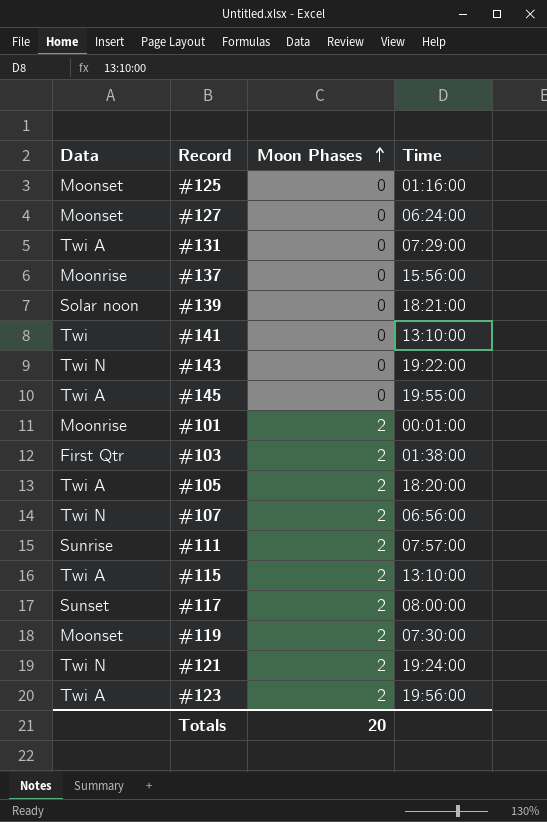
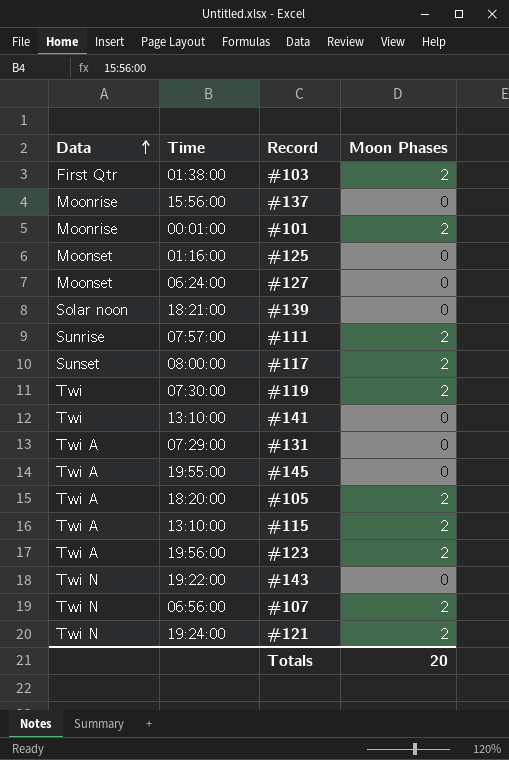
row order: Moon Phases ascending -> Data ascending
column Time | position: 4 -> 2
#119 | Data: Moonset -> Twi

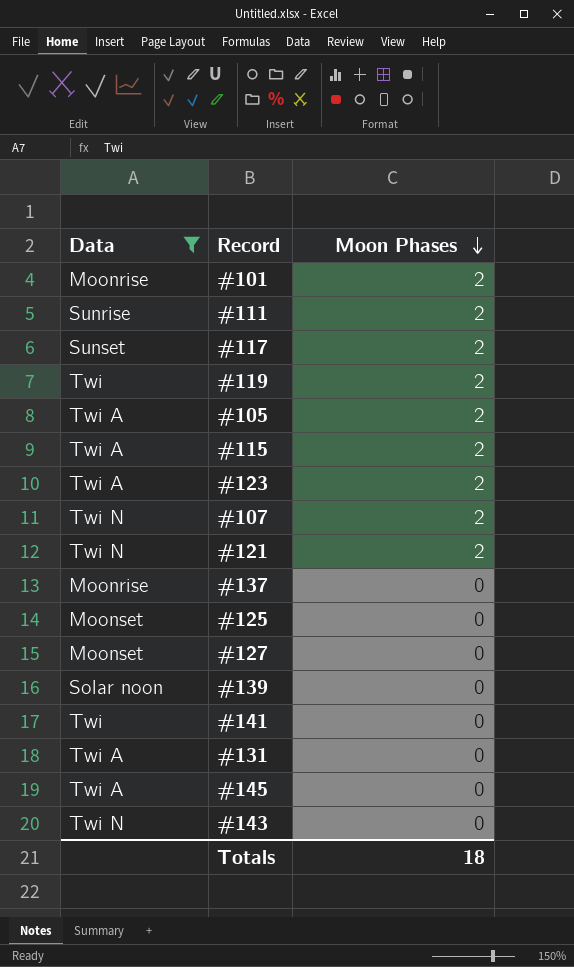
filter: none -> Data != First Qtr
row order: Data ascending -> Moon Phases descending
column Time | position: 2 -> none
Totals | Moon Phases: 20 -> 18

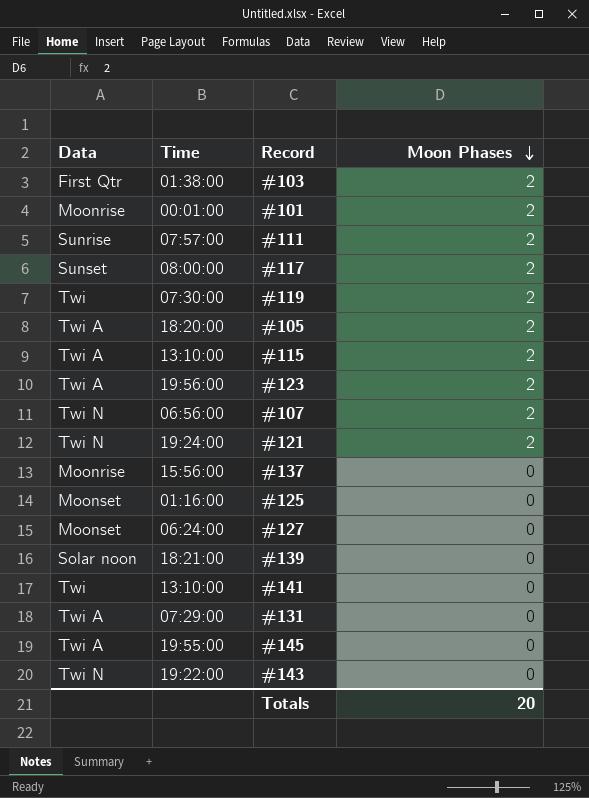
filter: Data != First Qtr -> none
column Time | position: none -> 2
Totals | Moon Phases: 18 -> 20

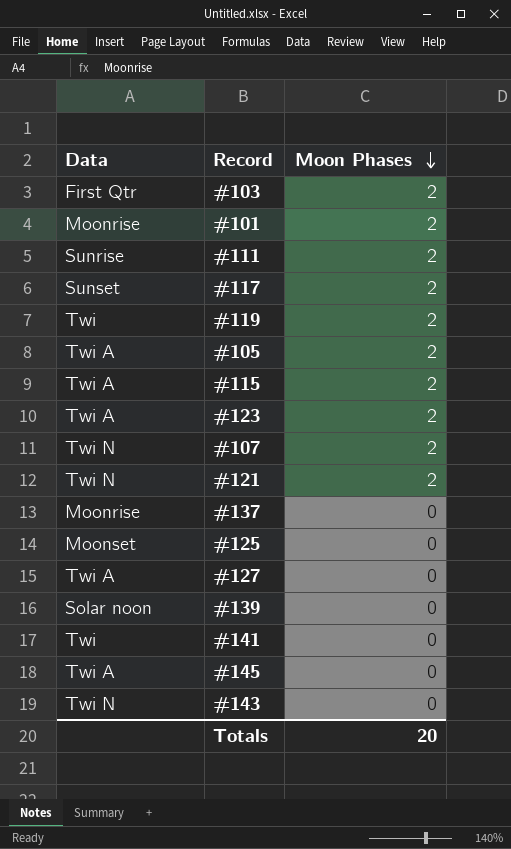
column Time | position: 2 -> none
row #131: Twi A | 07:29:00 | 0 -> none
#127 | Data: Moonset -> Twi A

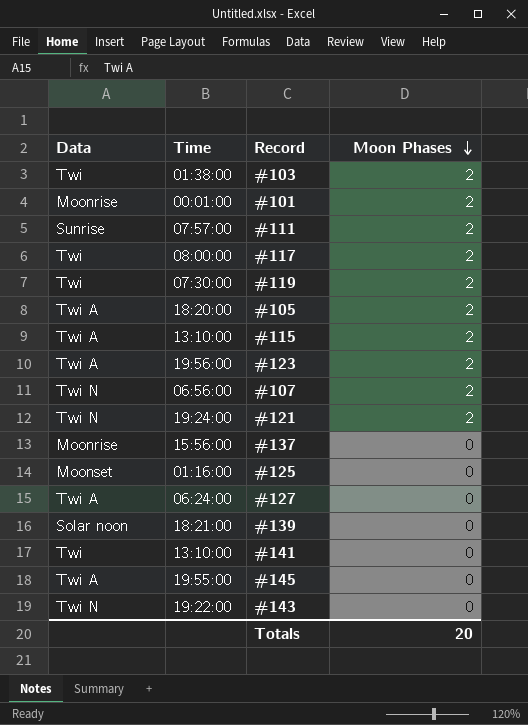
column Time | position: none -> 2
#103 | Data: First Qtr -> Twi
#117 | Data: Sunset -> Twi

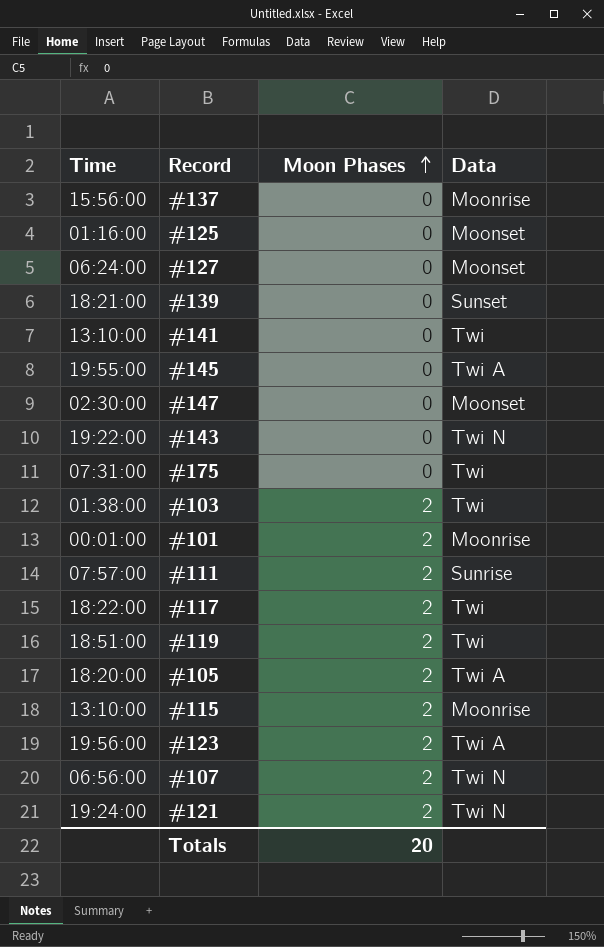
row order: Moon Phases descending -> Moon Phases ascending
column Data | position: 1 -> 4
#127 | Data: Twi A -> Moonset
#139 | Data: Solar noon -> Sunset
row #147: none -> 02:30:00 | 0 | Moonset
row #175: none -> 07:31:00 | 0 | Twi
#117 | Time: 08:00:00 -> 18:22:00
#119 | Time: 07:30:00 -> 18:51:00
#115 | Data: Twi A -> Moonrise

